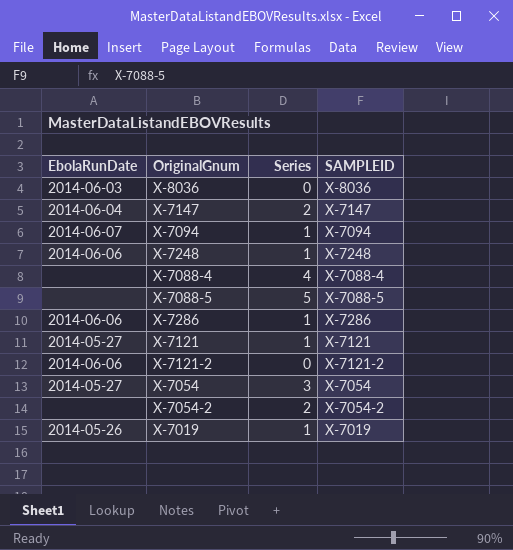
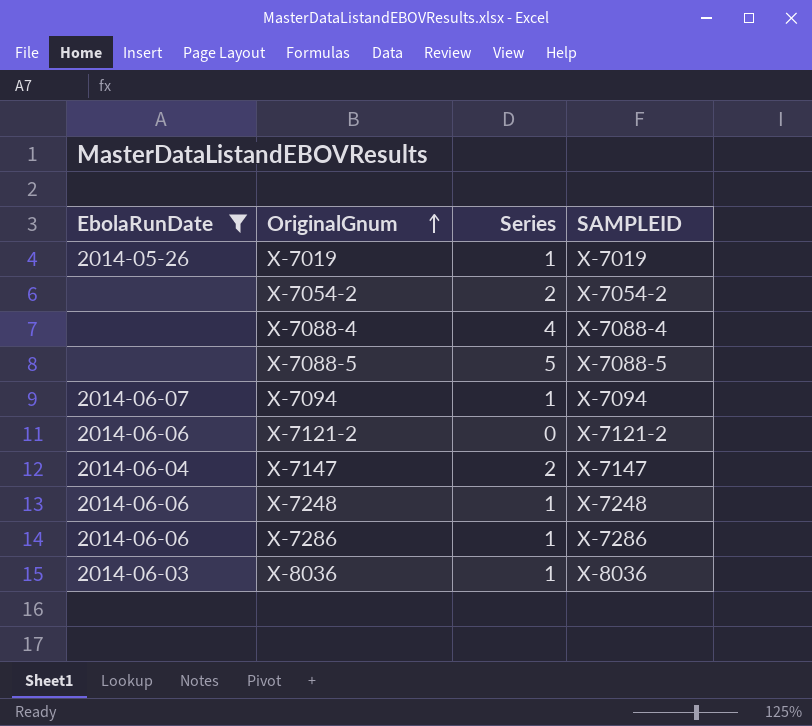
filter: none -> EbolaRunDate != 2014-05-27
row order: none -> OriginalGnum ascending
X-8036 | Series: 0 -> 1

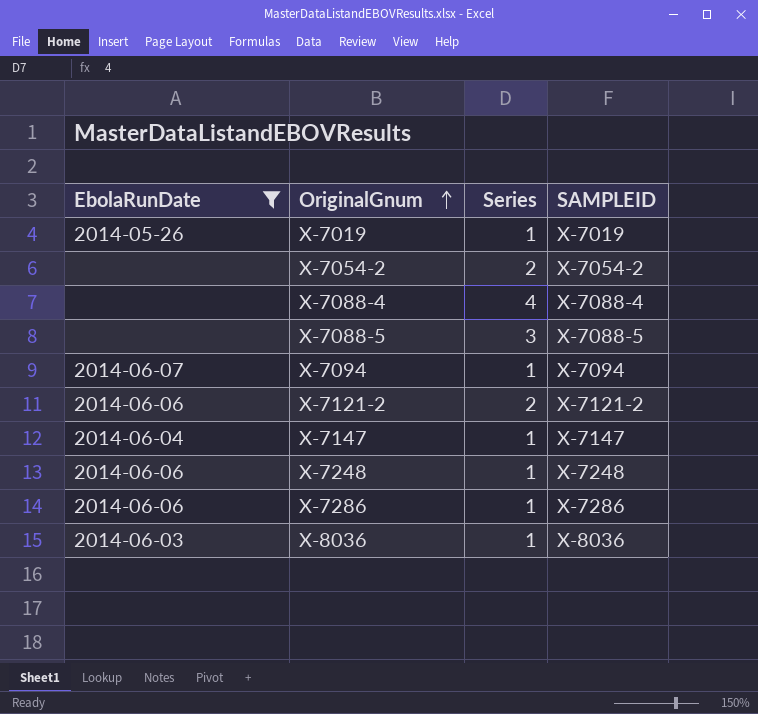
X-7088-5 | Series: 5 -> 3
X-7121-2 | Series: 0 -> 2
X-7147 | Series: 2 -> 1

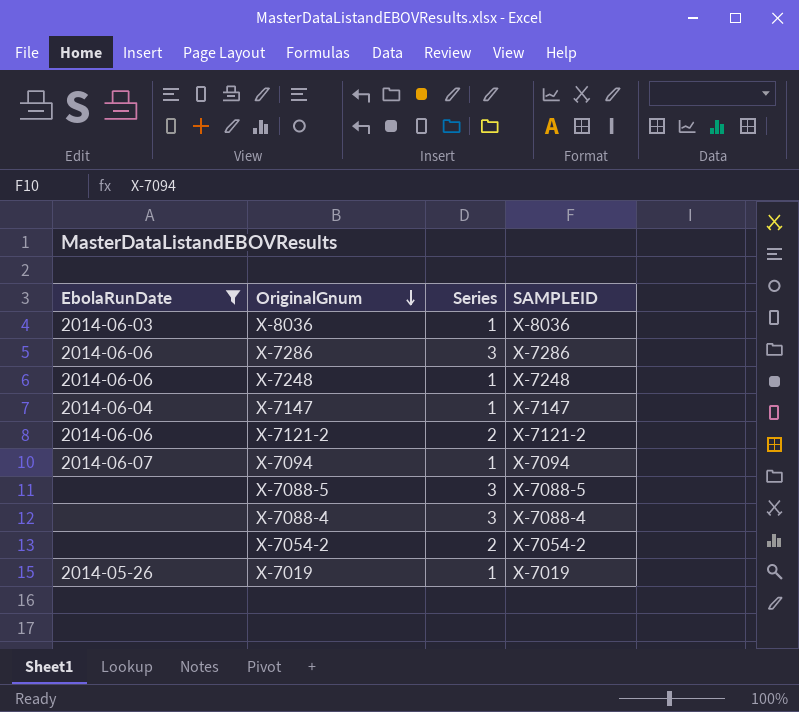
row order: OriginalGnum ascending -> OriginalGnum descending
X-7286 | Series: 1 -> 3
X-7088-4 | Series: 4 -> 3

